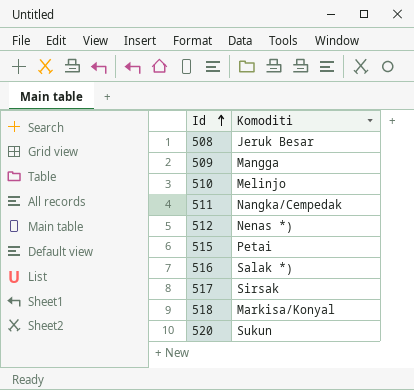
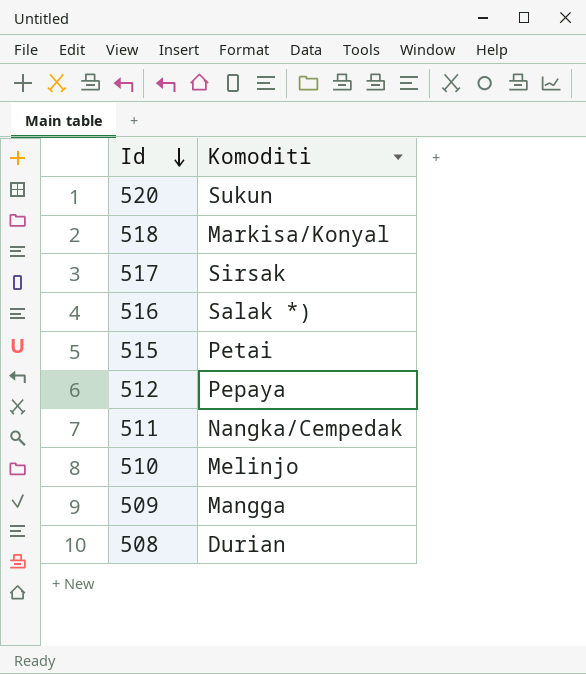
row order: Id ascending -> Id descending
512 | Komoditi: Nenas *) -> Pepaya
508 | Komoditi: Jeruk Besar -> Durian

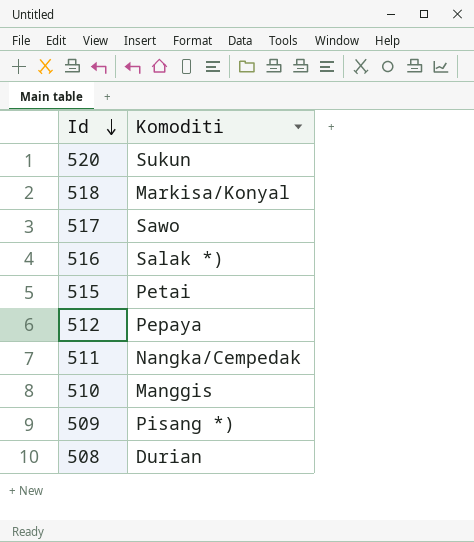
517 | Komoditi: Sirsak -> Sawo
510 | Komoditi: Melinjo -> Manggis
509 | Komoditi: Mangga -> Pisang *)

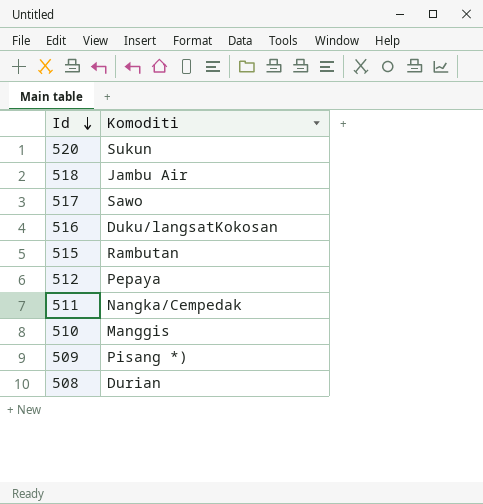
518 | Komoditi: Markisa/Konyal -> Jambu Air
516 | Komoditi: Salak *) -> Duku/langsatKokosan
515 | Komoditi: Petai -> Rambutan

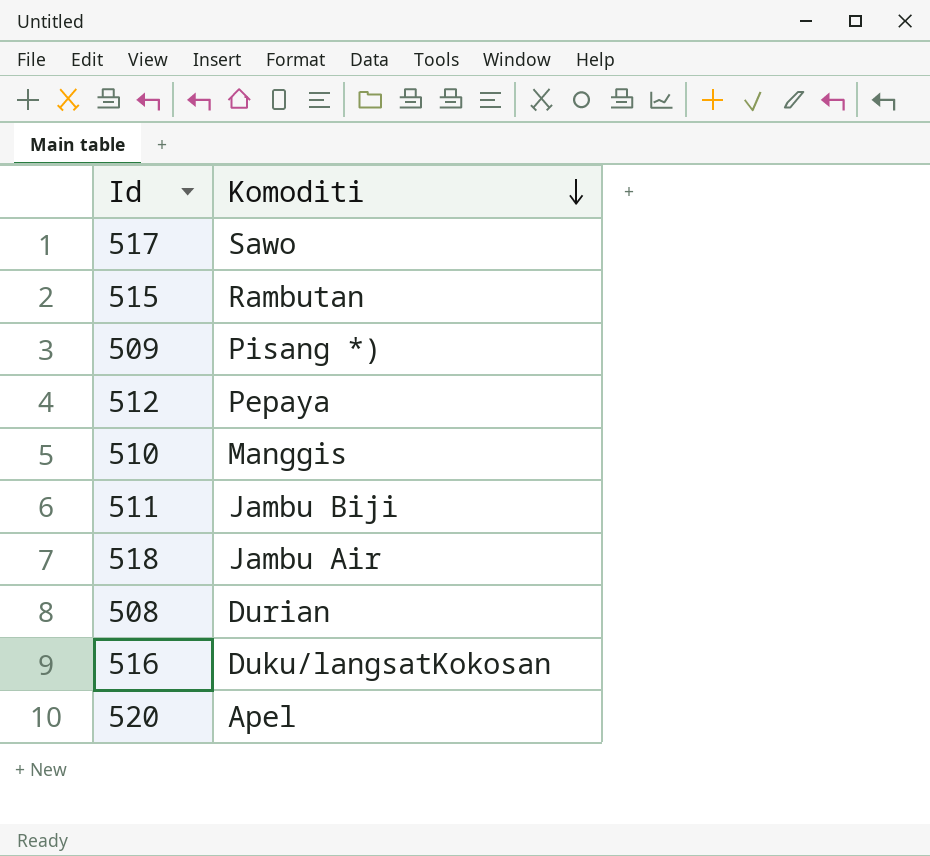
row order: Id descending -> Komoditi descending
511 | Komoditi: Nangka/Cempedak -> Jambu Biji
520 | Komoditi: Sukun -> Apel

